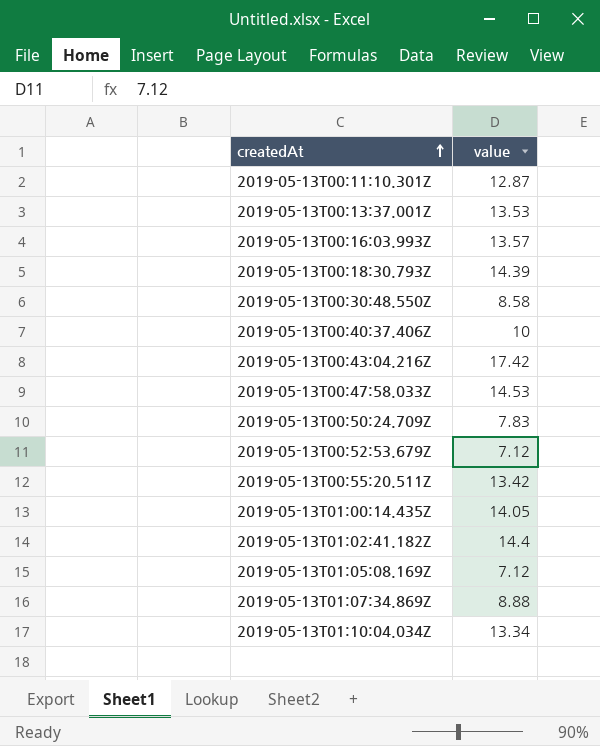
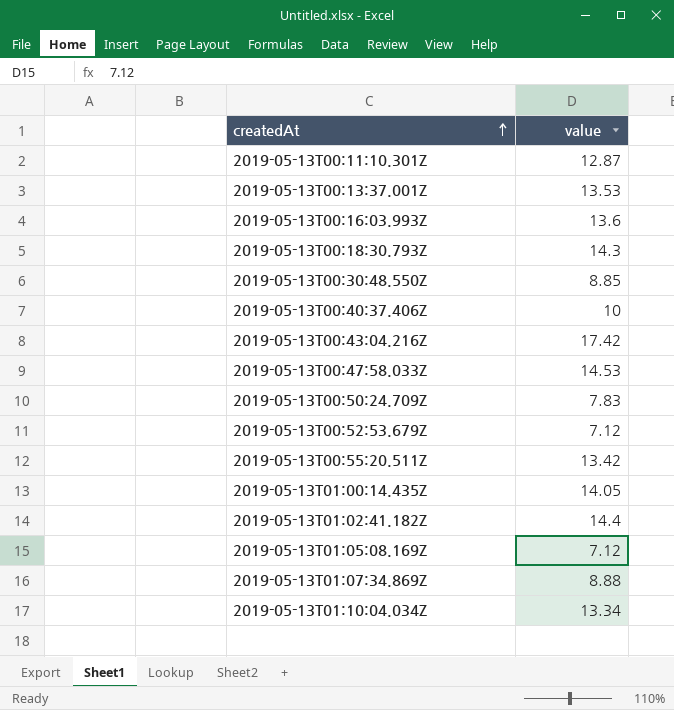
2019-05-13T00:16:03.993Z | value: 13.57 -> 13.6
2019-05-13T00:18:30.793Z | value: 14.39 -> 14.3
2019-05-13T00:30:48.550Z | value: 8.58 -> 8.85

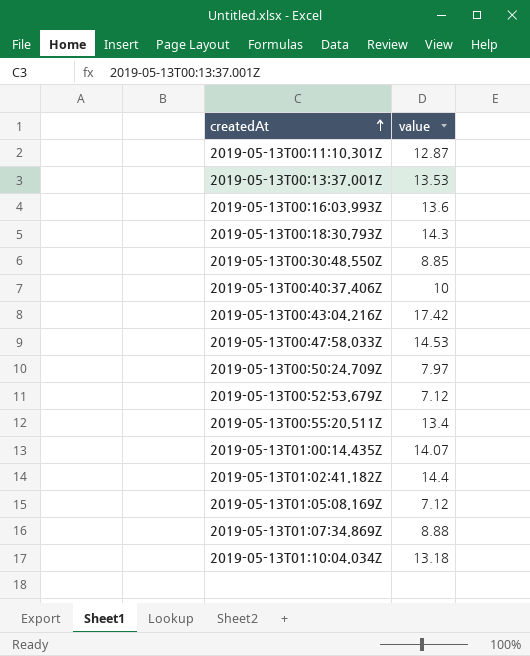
2019-05-13T00:50:24.709Z | value: 7.83 -> 7.97
2019-05-13T00:55:20.511Z | value: 13.42 -> 13.4
2019-05-13T01:00:14.435Z | value: 14.05 -> 14.07
2019-05-13T01:10:04.034Z | value: 13.34 -> 13.18

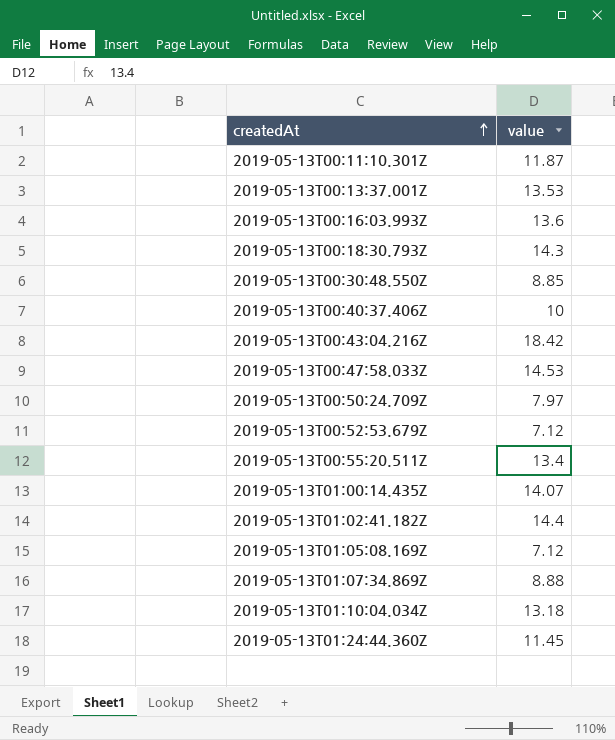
2019-05-13T00:11:10.301Z | value: 12.87 -> 11.87
2019-05-13T00:43:04.216Z | value: 17.42 -> 18.42
row 2019-05-13T01:24:44.360Z: none -> 11.45

